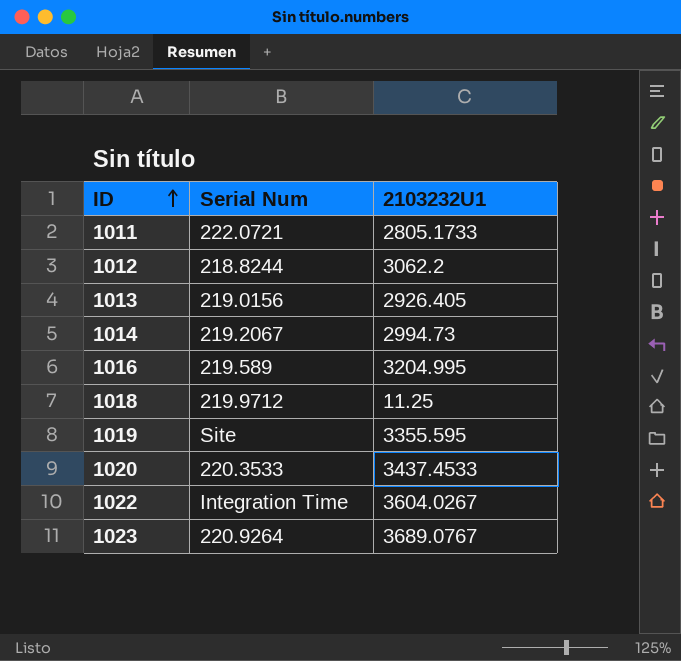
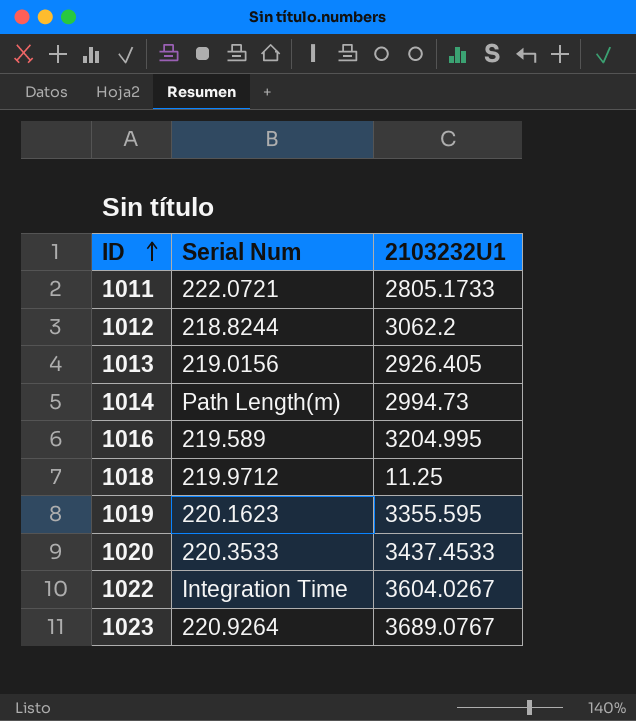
1014 | Serial Num: 219.2067 -> Path Length(m)
1019 | Serial Num: Site -> 220.1623

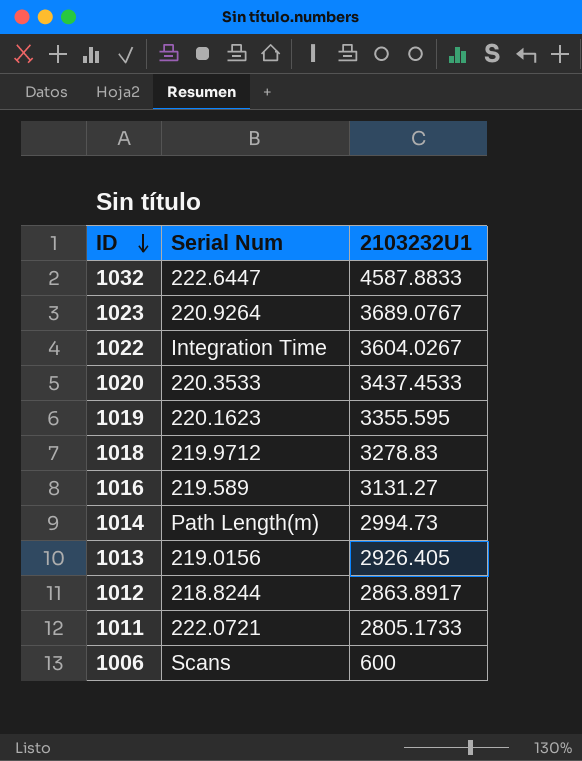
row order: ID ascending -> ID descending
row 1032: none -> 222.6447 | 4587.8833
1018 | 2103232U1: 11.25 -> 3278.83
1016 | 2103232U1: 3204.995 -> 3131.27
1012 | 2103232U1: 3062.2 -> 2863.8917
row 1006: none -> Scans | 600

